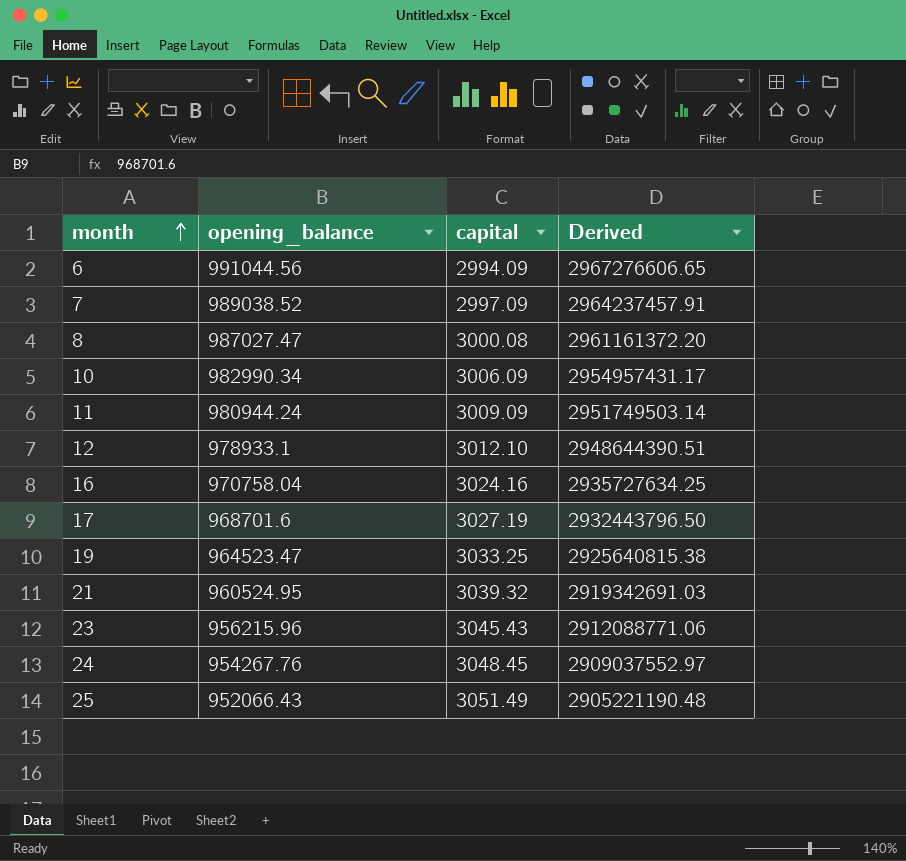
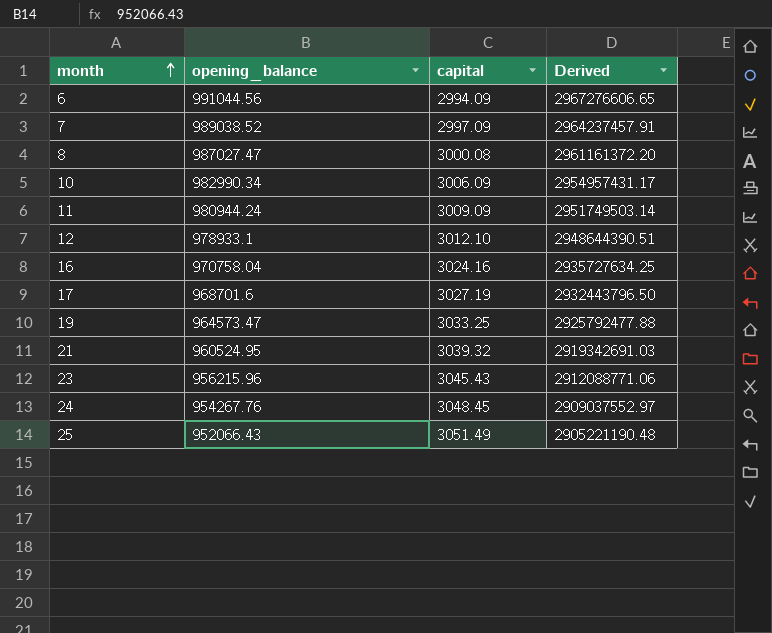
19 | opening_balance: 964523.47 -> 964573.47
19 | Derived: 2925640815.38 -> 2925792477.88

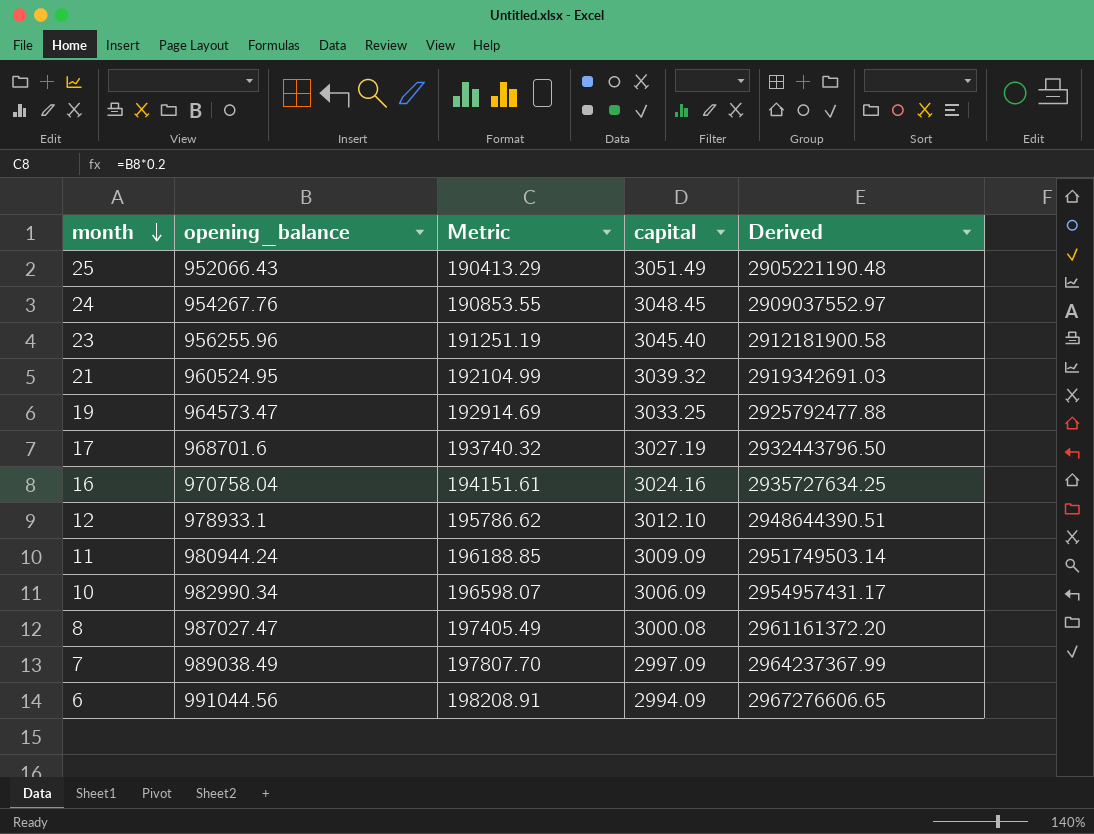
row order: month ascending -> month descending
column Metric | formula: none -> [opening_balance] * 0.2
23 | opening_balance: 956215.96 -> 956255.96
23 | capital: 3045.43 -> 3045.40
23 | Derived: 2912088771.06 -> 2912181900.58
7 | opening_balance: 989038.52 -> 989038.49
7 | Derived: 2964237457.91 -> 2964237367.99

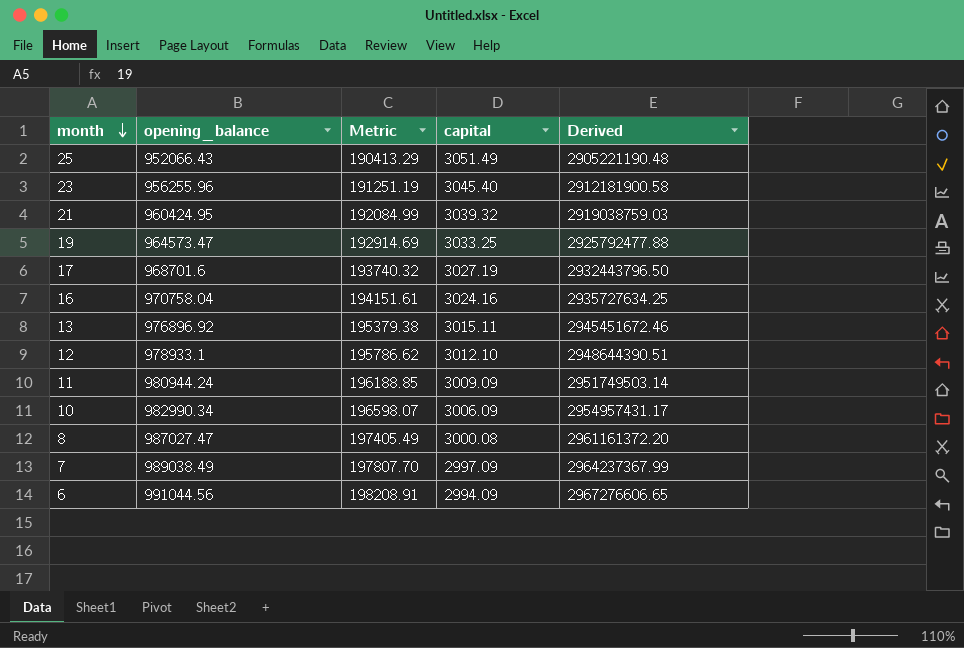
row 24: 954267.76 | 190853.55 | 3048.45 | 2909037552.97 -> none
21 | opening_balance: 960524.95 -> 960424.95
21 | Metric: 192104.99 -> 192084.99
21 | Derived: 2919342691.03 -> 2919038759.03
row 13: none -> 976896.92 | 195379.38 | 3015.11 | 2945451672.46

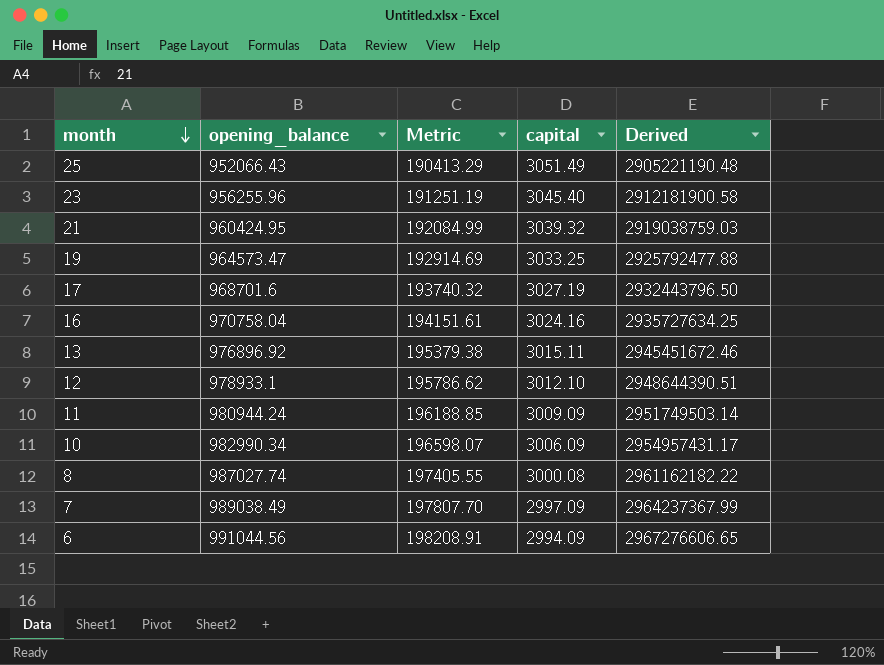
8 | opening_balance: 987027.47 -> 987027.74
8 | Metric: 197405.49 -> 197405.55
8 | Derived: 2961161372.20 -> 2961162182.22

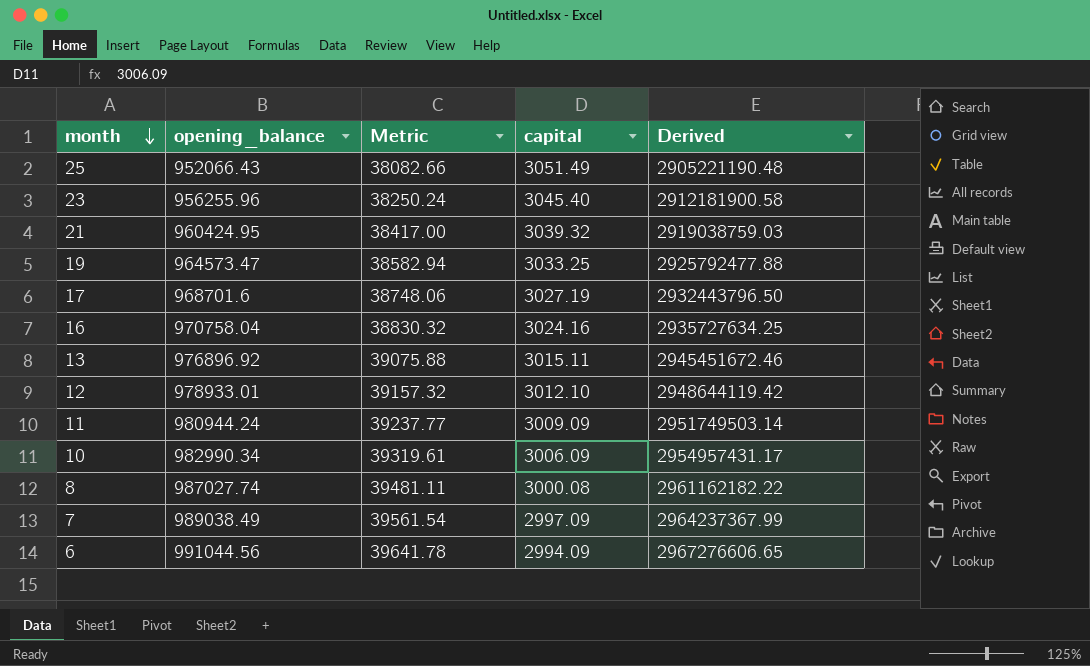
column Metric | formula: [opening_balance] * 0.2 -> [opening_balance] * 0.04
12 | opening_balance: 978933.1 -> 978933.01
12 | Derived: 2948644390.51 -> 2948644119.42

